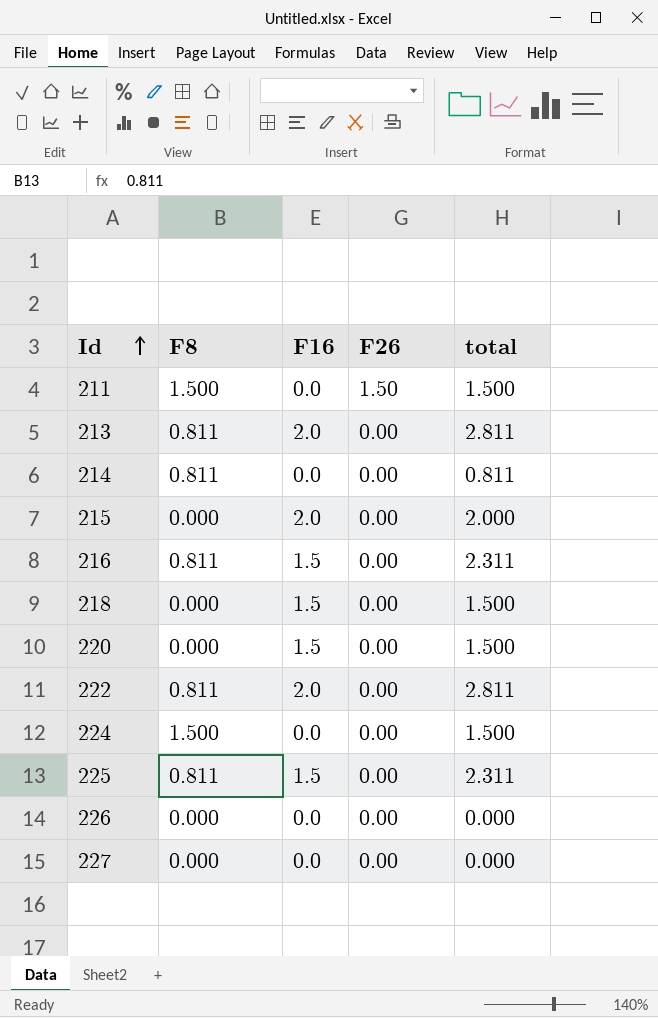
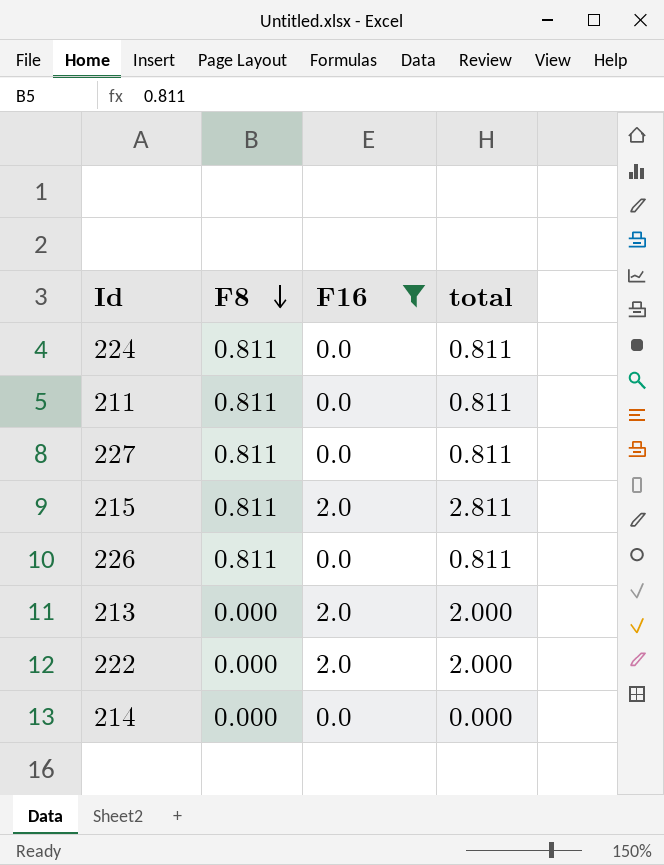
filter: none -> F16 != 1.5
row order: Id ascending -> F8 descending
column F26 | position: 4 -> none
224 | F8: 1.500 -> 0.811
224 | total: 1.500 -> 0.811
211 | F8: 1.500 -> 0.811
211 | total: 1.500 -> 0.811
227 | F8: 0.000 -> 0.811
227 | total: 0.000 -> 0.811
215 | F8: 0.000 -> 0.811
215 | total: 2.000 -> 2.811
226 | F8: 0.000 -> 0.811
226 | total: 0.000 -> 0.811
213 | F8: 0.811 -> 0.000
213 | total: 2.811 -> 2.000
222 | F8: 0.811 -> 0.000
222 | total: 2.811 -> 2.000
214 | F8: 0.811 -> 0.000
214 | total: 0.811 -> 0.000

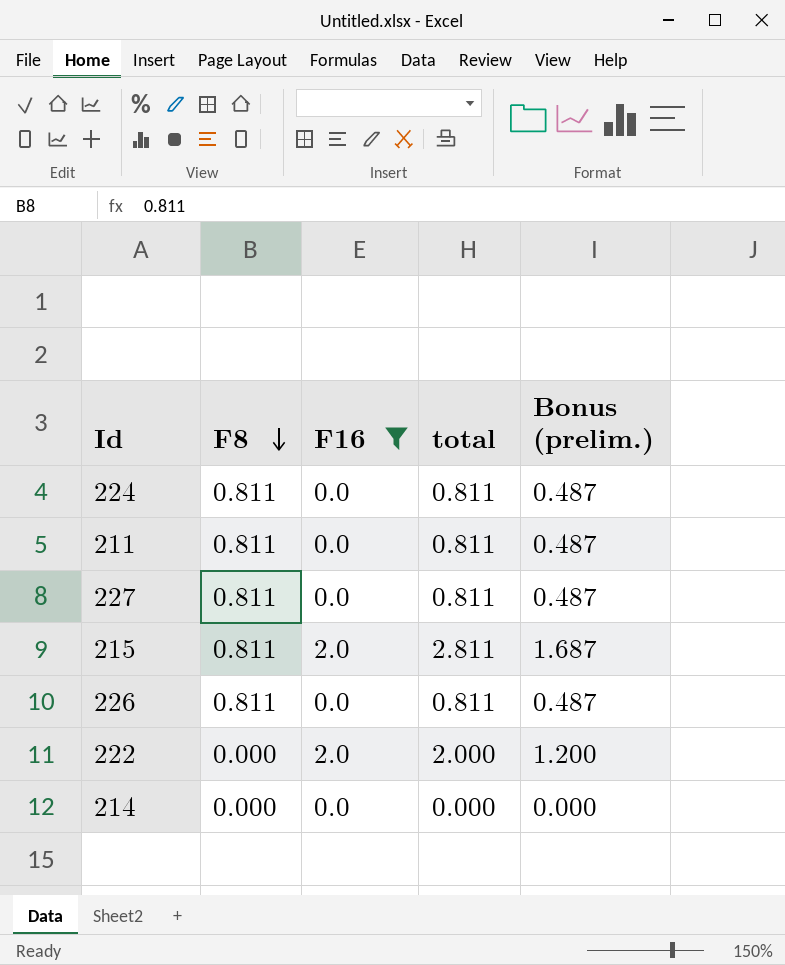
column Bonus (prelim.) | formula: none -> [total] * 0.6
row 213: 0.000 | 2.0 | 2.000 -> none

